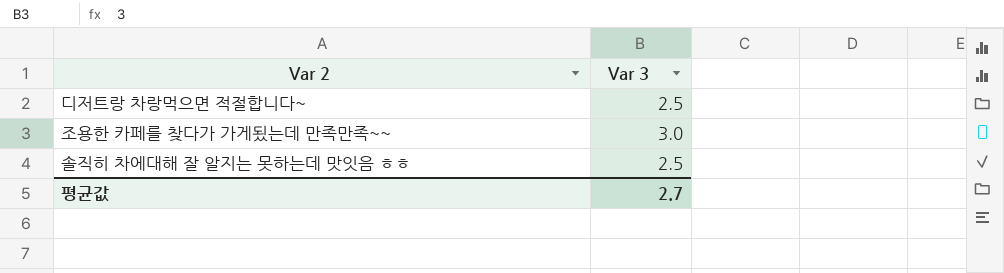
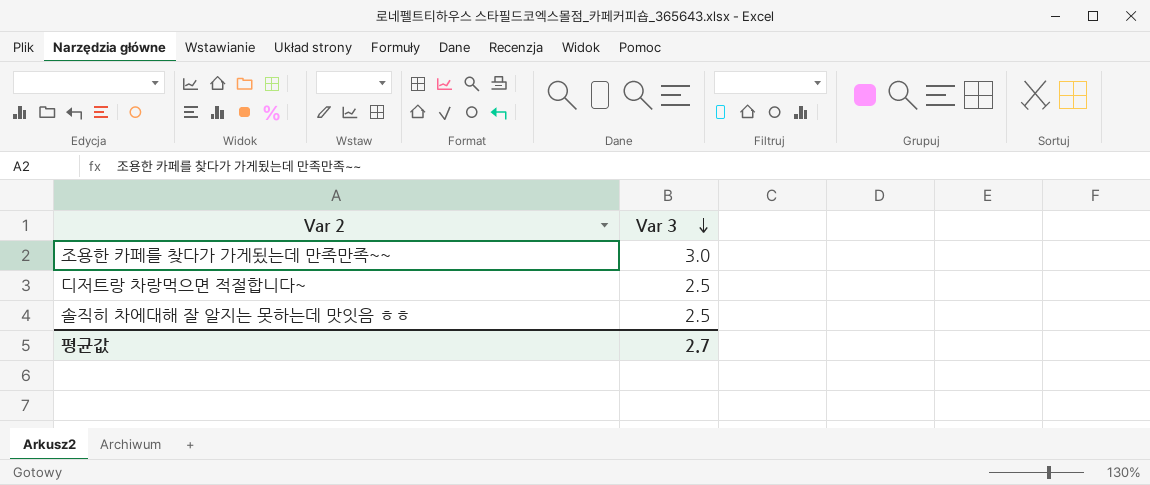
row order: none -> Var 3 descending

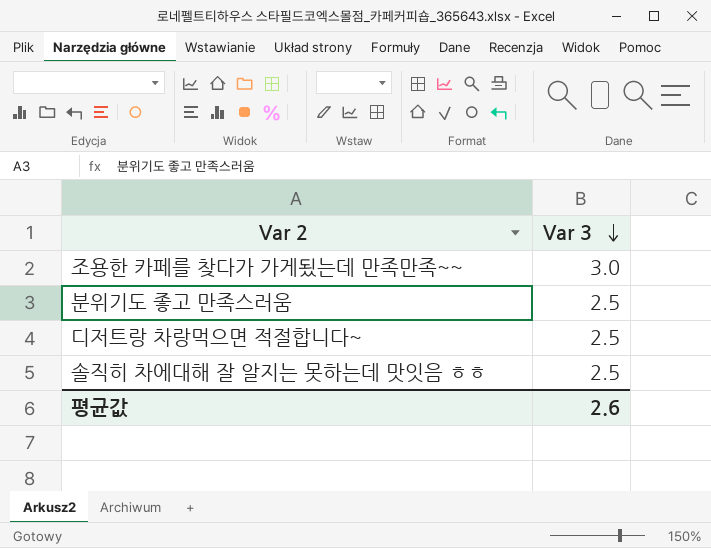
row 분위기도 좋고 만족스러움: none -> 2.5
평균값 | Var 3: 2.7 -> 2.6

